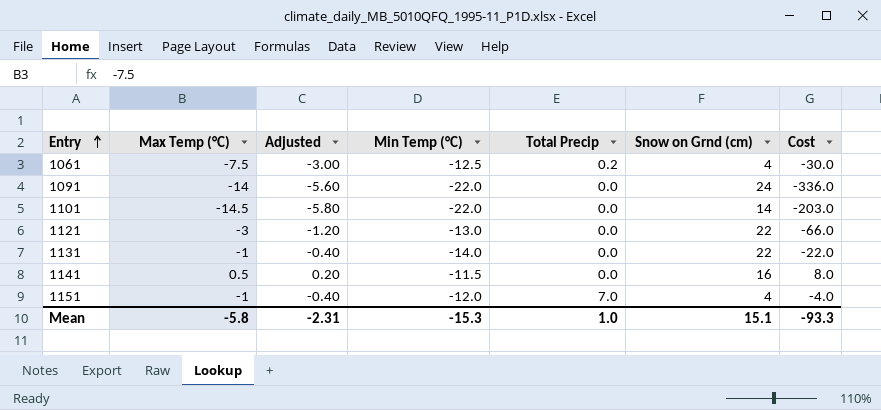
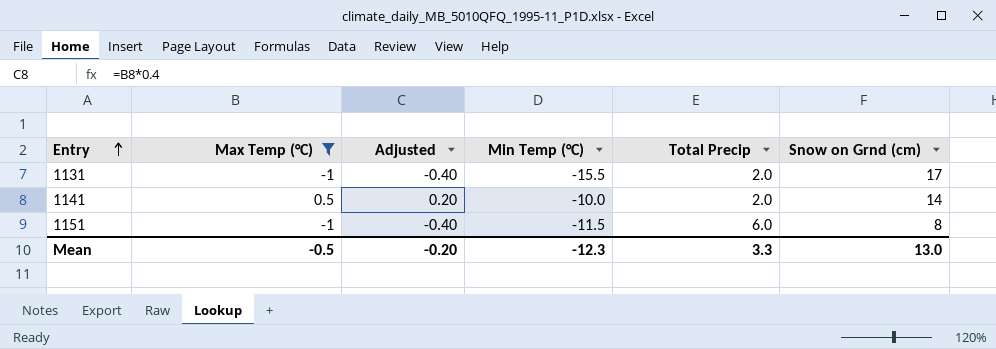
filter: none -> Max Temp (°C) >= -1
column Cost | formula: [Max Temp (°C)] * [Snow on Grnd (cm)] -> none
1131 | Min Temp (°C): -14.0 -> -15.5
1131 | Total Precip: 0.0 -> 2.0
1131 | Snow on Grnd (cm): 22 -> 17
1141 | Min Temp (°C): -11.5 -> -10.0
1141 | Total Precip: 0.0 -> 2.0
1141 | Snow on Grnd (cm): 16 -> 14
1151 | Min Temp (°C): -12.0 -> -11.5
1151 | Total Precip: 7.0 -> 6.0
1151 | Snow on Grnd (cm): 4 -> 8
Mean | Max Temp (°C): -5.8 -> -0.5
Mean | Adjusted: -2.31 -> -0.20
Mean | Min Temp (°C): -15.3 -> -12.3
Mean | Total Precip: 1.0 -> 3.3
Mean | Snow on Grnd (cm): 15.1 -> 13.0

